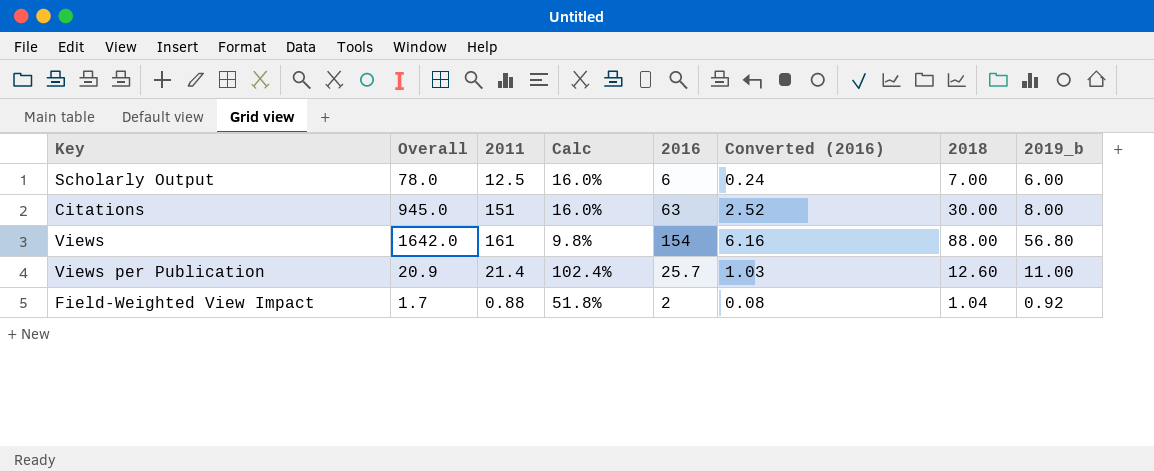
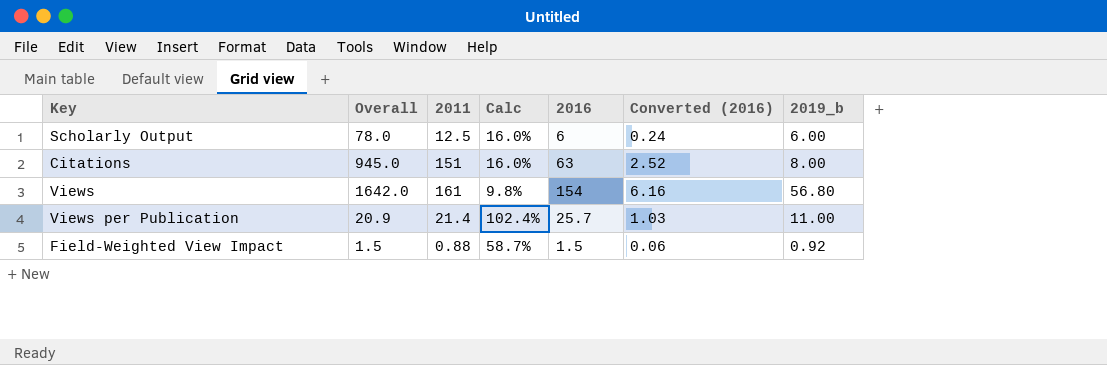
column 2018 | position: 7 -> none
Field-Weighted View Impact | Overall: 1.7 -> 1.5
Field-Weighted View Impact | Calc: 51.8% -> 58.7%
Field-Weighted View Impact | 2016: 2 -> 1.5
Field-Weighted View Impact | Converted (2016): 0.08 -> 0.06

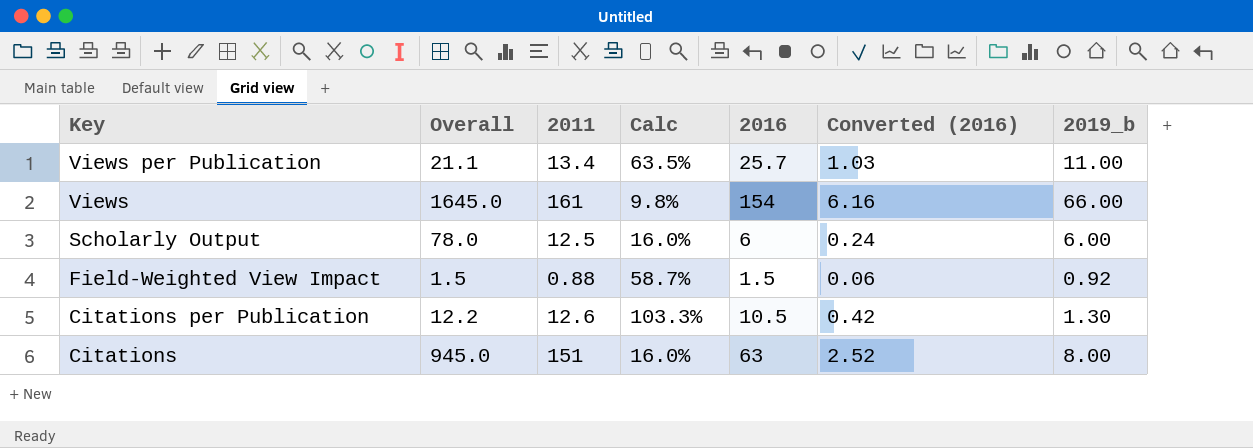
row order: none -> Key descending
Views per Publication | Overall: 20.9 -> 21.1
Views per Publication | 2011: 21.4 -> 13.4
Views per Publication | Calc: 102.4% -> 63.5%
Views | Overall: 1642.0 -> 1645.0
Views | 2019_b: 56.80 -> 66.00
row Citations per Publication: none -> 12.2 | 12.6 | 103.3% | 10.5 | 0.42 | 1.30

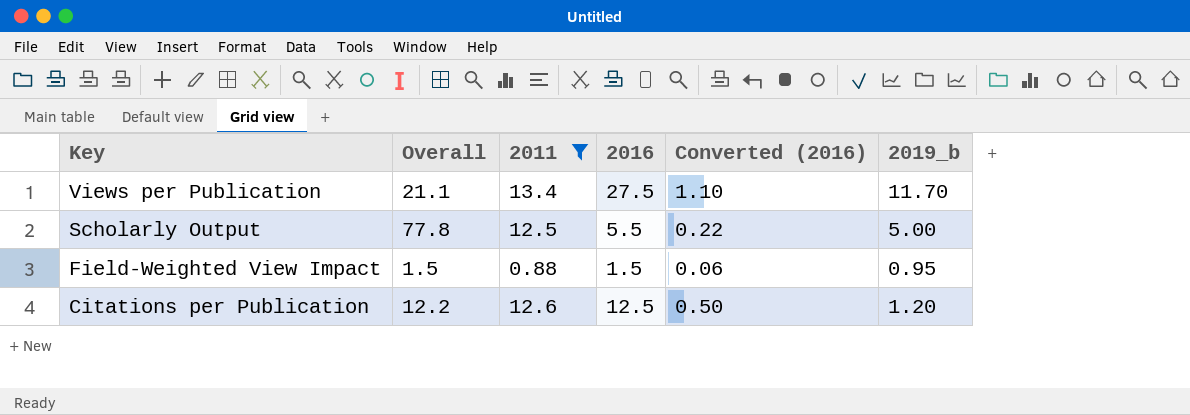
filter: none -> 2011 <= 13.4
column Calc | formula: [2011] / [Overall] -> none
Views per Publication | 2016: 25.7 -> 27.5
Views per Publication | Converted (2016): 1.03 -> 1.10
Views per Publication | 2019_b: 11.00 -> 11.70
Scholarly Output | Overall: 78.0 -> 77.8
Scholarly Output | 2016: 6 -> 5.5
Scholarly Output | Converted (2016): 0.24 -> 0.22
Scholarly Output | 2019_b: 6.00 -> 5.00
Field-Weighted View Impact | 2019_b: 0.92 -> 0.95
Citations per Publication | 2016: 10.5 -> 12.5
Citations per Publication | Converted (2016): 0.42 -> 0.50
Citations per Publication | 2019_b: 1.30 -> 1.20

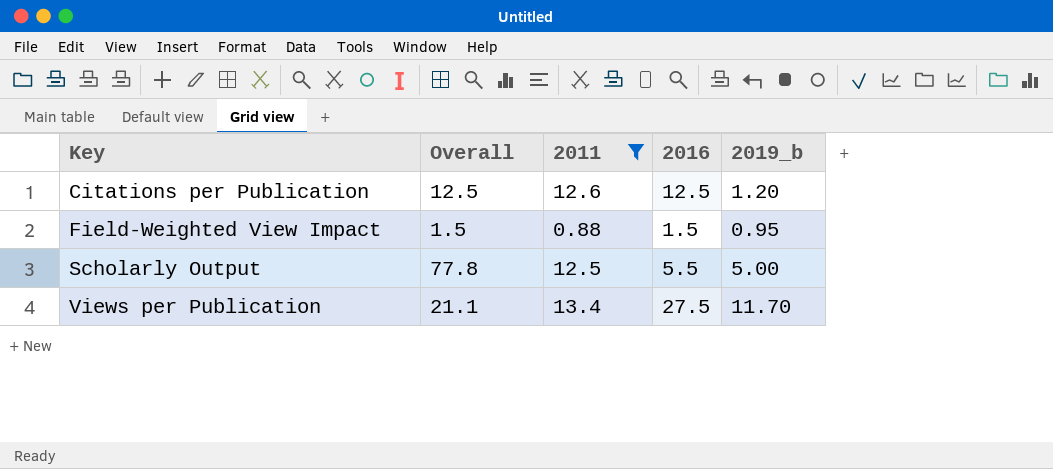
row order: Key descending -> Key ascending
column Converted (2016) | formula: [2016] * 0.04 -> none
Citations per Publication | Overall: 12.2 -> 12.5

